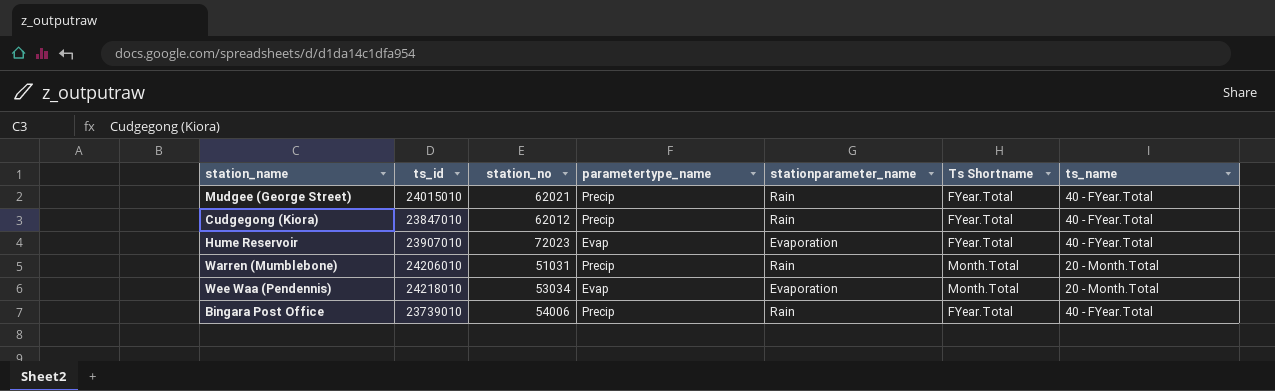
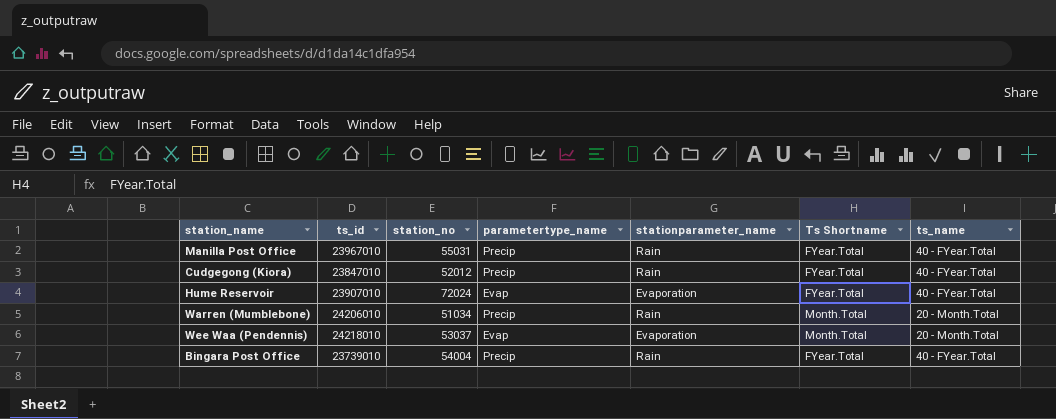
row Mudgee (George Street): 24015010 | 62021 | Precip | Rain | FYear.Total | 40 - FYear.Total -> none
row Manilla Post Office: none -> 23967010 | 55031 | Precip | Rain | FYear.Total | 40 - FYear.Total
Cudgegong (Kiora) | station_no: 62012 -> 52012
Hume Reservoir | station_no: 72023 -> 72024
Warren (Mumblebone) | station_no: 51031 -> 51034
Wee Waa (Pendennis) | station_no: 53034 -> 53037
Bingara Post Office | station_no: 54006 -> 54004

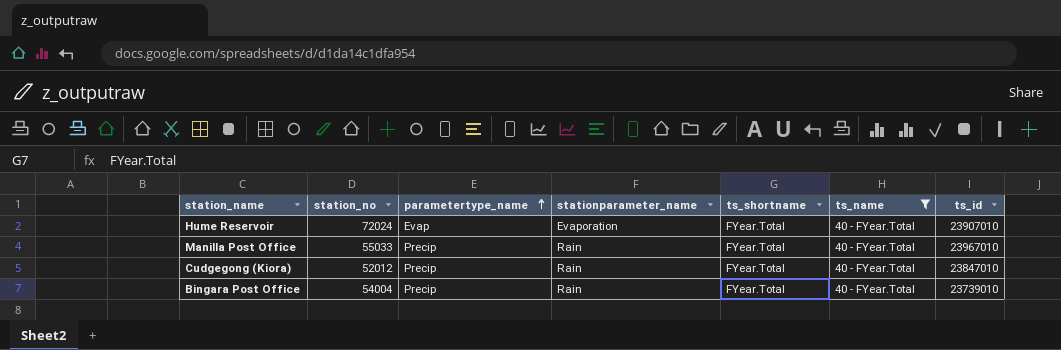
filter: none -> ts_name = 40 - FYear.Total
row order: none -> parametertype_name ascending
column name: Ts Shortname -> ts_shortname
column ts_id | position: 2 -> 7
Manilla Post Office | station_no: 55031 -> 55033

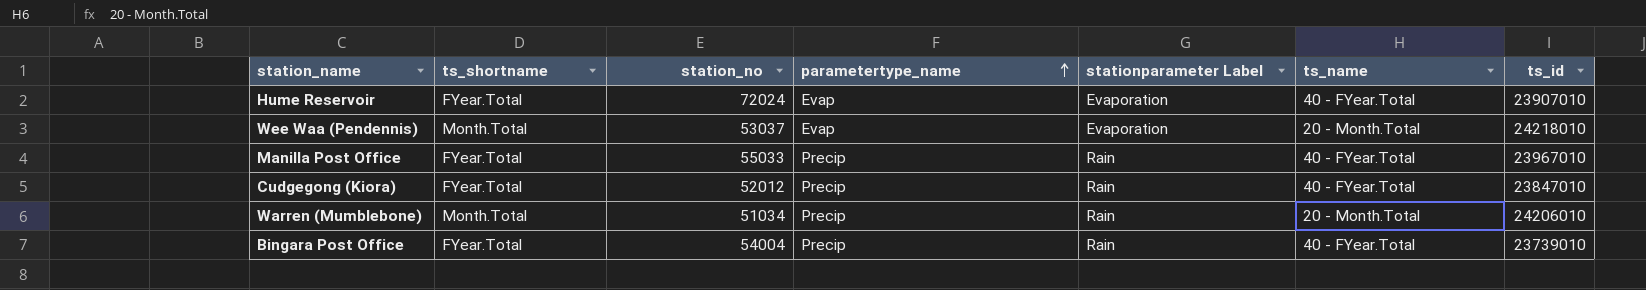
filter: ts_name = 40 - FYear.Total -> none
column ts_shortname | position: 5 -> 2
column name: stationparameter_name -> stationparameter Label

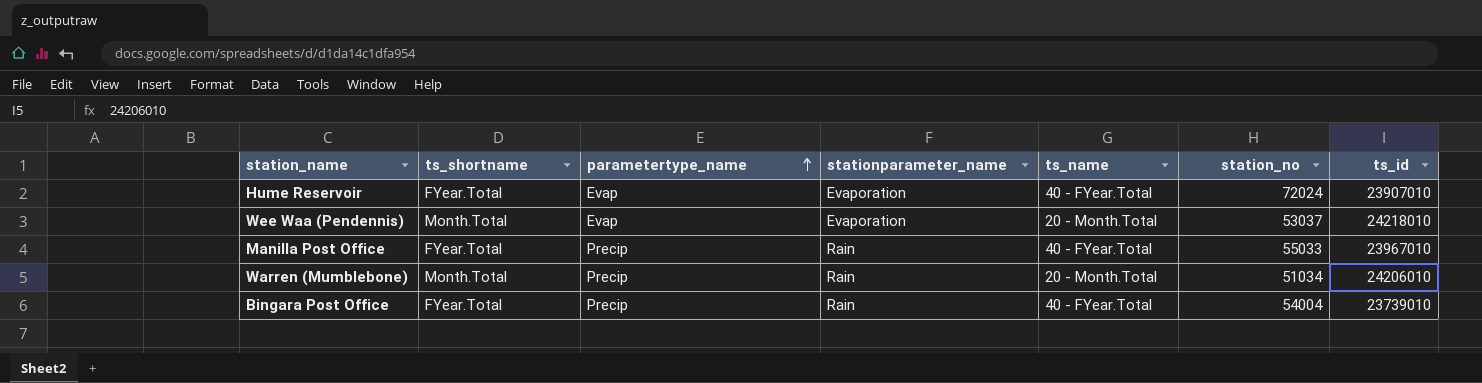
column name: stationparameter Label -> stationparameter_name
column station_no | position: 3 -> 6
row Cudgegong (Kiora): FYear.Total | 52012 | Precip | Rain | 40 - FYear.Total | 23847010 -> none

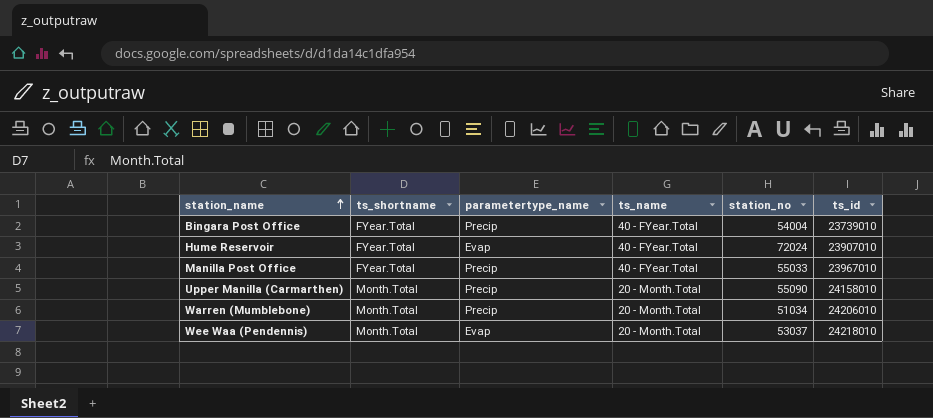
row order: parametertype_name ascending -> station_name ascending
column stationparameter_name | position: 4 -> none
row Upper Manilla (Carmarthen): none -> Month.Total | Precip | 20 - Month.Total | 55090 | 24158010

